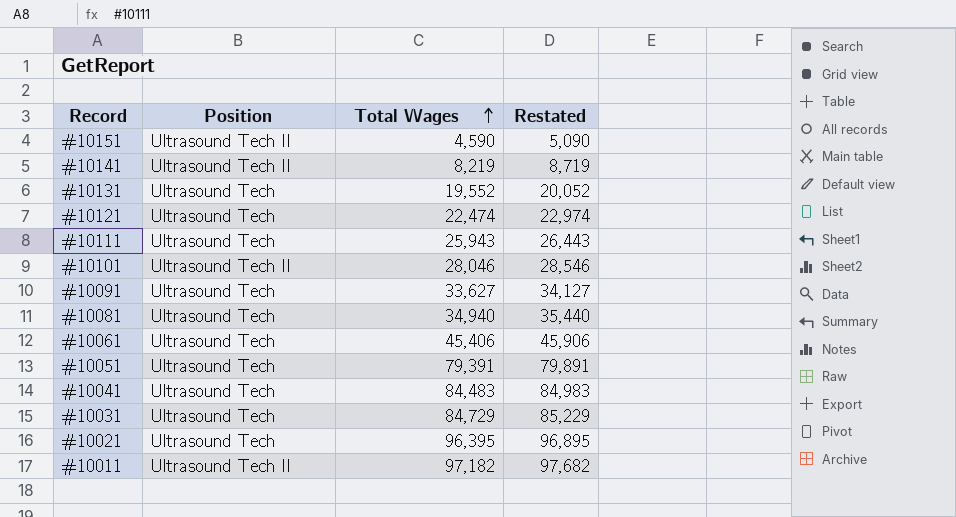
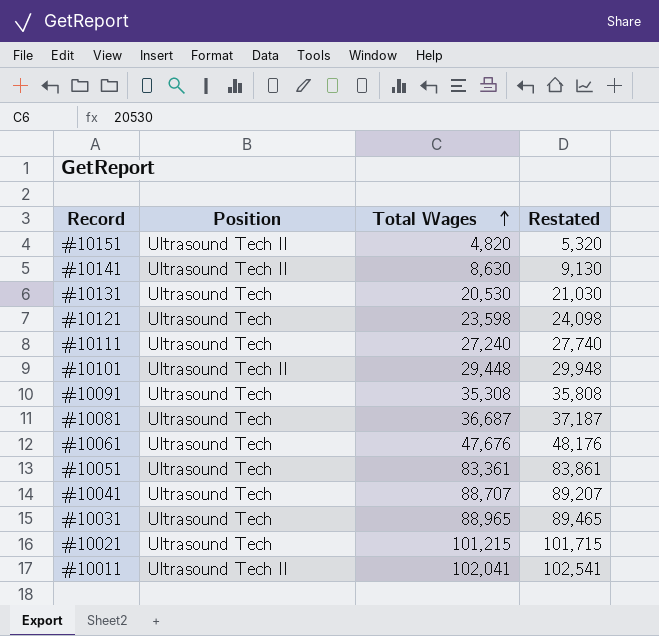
#10151 | Total Wages: 4,590 -> 4,820
#10151 | Restated: 5,090 -> 5,320
#10141 | Total Wages: 8,219 -> 8,630
#10141 | Restated: 8,719 -> 9,130
#10131 | Total Wages: 19,552 -> 20,530
#10131 | Restated: 20,052 -> 21,030
#10121 | Total Wages: 22,474 -> 23,598
#10121 | Restated: 22,974 -> 24,098
#10111 | Total Wages: 25,943 -> 27,240
#10111 | Restated: 26,443 -> 27,740
#10101 | Total Wages: 28,046 -> 29,448
#10101 | Restated: 28,546 -> 29,948
#10091 | Total Wages: 33,627 -> 35,308
#10091 | Restated: 34,127 -> 35,808
#10081 | Total Wages: 34,940 -> 36,687
#10081 | Restated: 35,440 -> 37,187
#10061 | Total Wages: 45,406 -> 47,676
#10061 | Restated: 45,906 -> 48,176
#10051 | Total Wages: 79,391 -> 83,361
#10051 | Restated: 79,891 -> 83,861
#10041 | Total Wages: 84,483 -> 88,707
#10041 | Restated: 84,983 -> 89,207
#10031 | Total Wages: 84,729 -> 88,965
#10031 | Restated: 85,229 -> 89,465
#10021 | Total Wages: 96,395 -> 101,215
#10021 | Restated: 96,895 -> 101,715
#10011 | Total Wages: 97,182 -> 102,041
#10011 | Restated: 97,682 -> 102,541

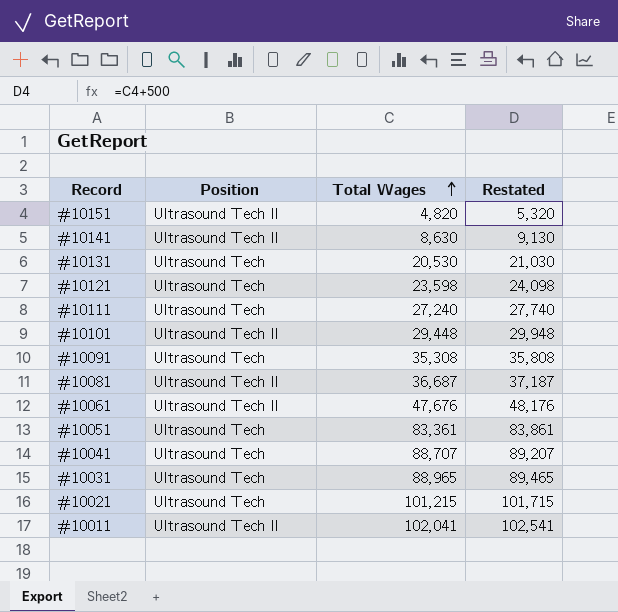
#10081 | Position: Ultrasound Tech -> Ultrasound Tech II
#10061 | Position: Ultrasound Tech -> Ultrasound Tech II

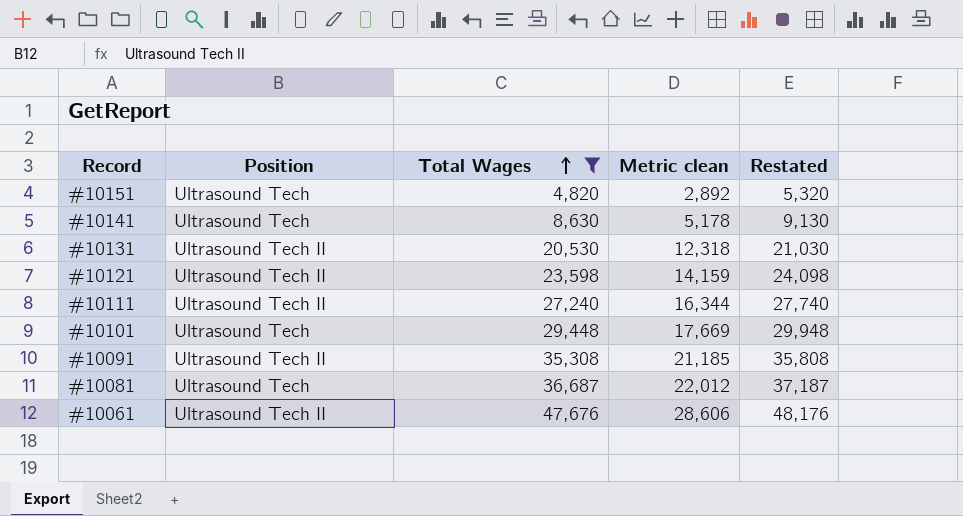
filter: none -> Total Wages <= 47,676
column Metric clean | formula: none -> [Total Wages] * 0.6
#10151 | Position: Ultrasound Tech II -> Ultrasound Tech
#10141 | Position: Ultrasound Tech II -> Ultrasound Tech
#10131 | Position: Ultrasound Tech -> Ultrasound Tech II
#10121 | Position: Ultrasound Tech -> Ultrasound Tech II
#10111 | Position: Ultrasound Tech -> Ultrasound Tech II
#10101 | Position: Ultrasound Tech II -> Ultrasound Tech
#10091 | Position: Ultrasound Tech -> Ultrasound Tech II
#10081 | Position: Ultrasound Tech II -> Ultrasound Tech

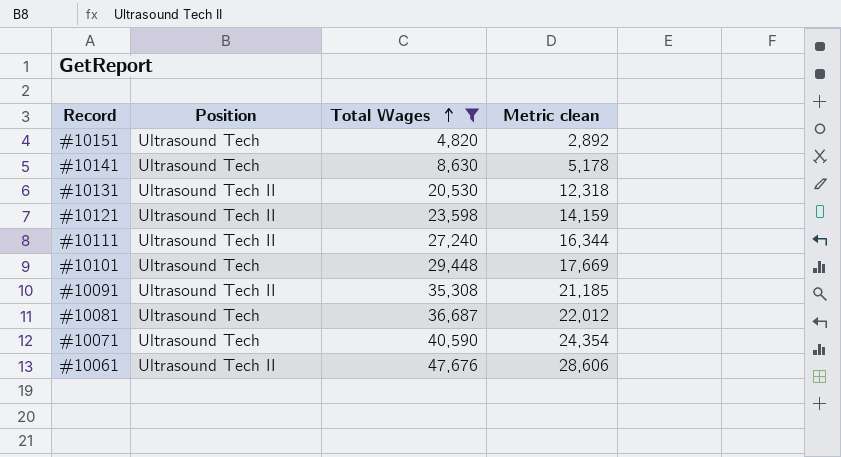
column Restated | formula: [Total Wages] + 500 -> none
row #10071: none -> Ultrasound Tech | 40,590 | 24,354

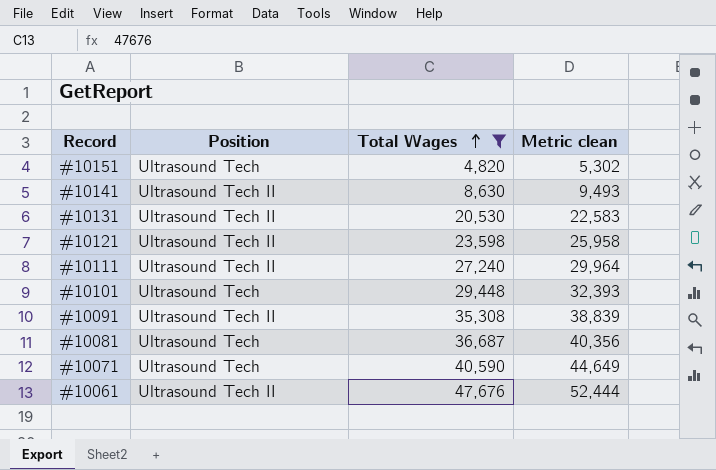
column Metric clean | formula: [Total Wages] * 0.6 -> [Total Wages] * 1.1
#10141 | Position: Ultrasound Tech -> Ultrasound Tech II

